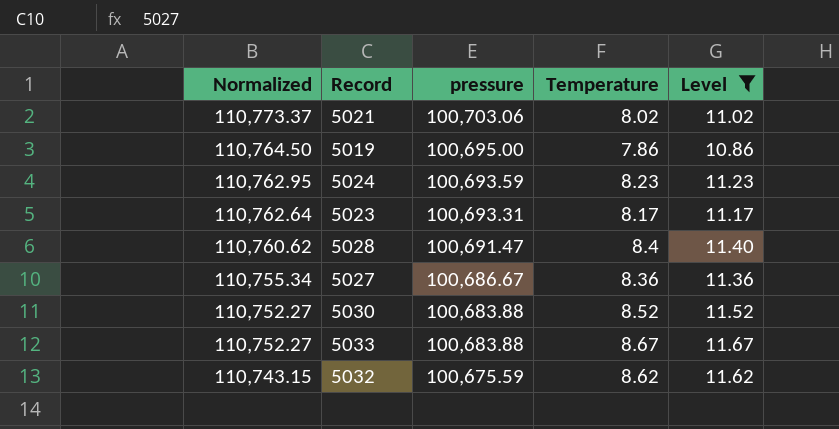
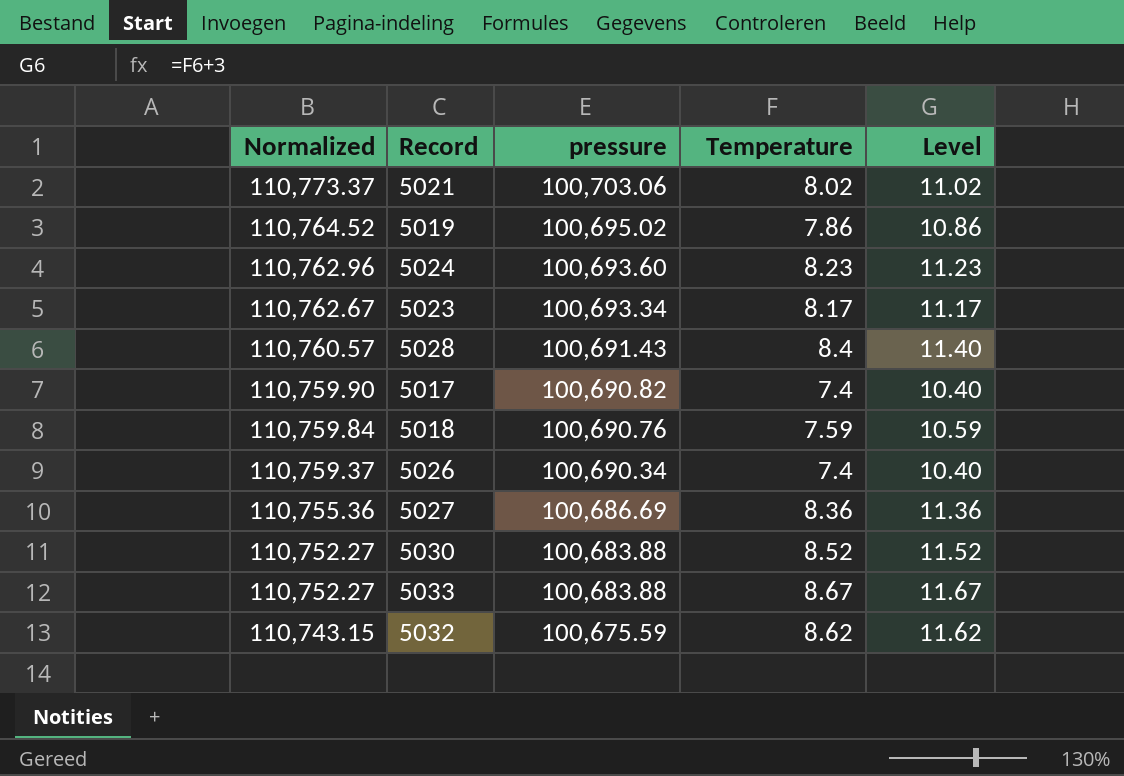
filter: Level >= 10.86 -> none
5019 | Normalized: 110,764.50 -> 110,764.52
5019 | pressure: 100,695.00 -> 100,695.02
5024 | Normalized: 110,762.95 -> 110,762.96
5024 | pressure: 100,693.59 -> 100,693.60
5023 | Normalized: 110,762.64 -> 110,762.67
5023 | pressure: 100,693.31 -> 100,693.34
5028 | Normalized: 110,760.62 -> 110,760.57
5028 | pressure: 100,691.47 -> 100,691.43
5027 | Normalized: 110,755.34 -> 110,755.36
5027 | pressure: 100,686.67 -> 100,686.69

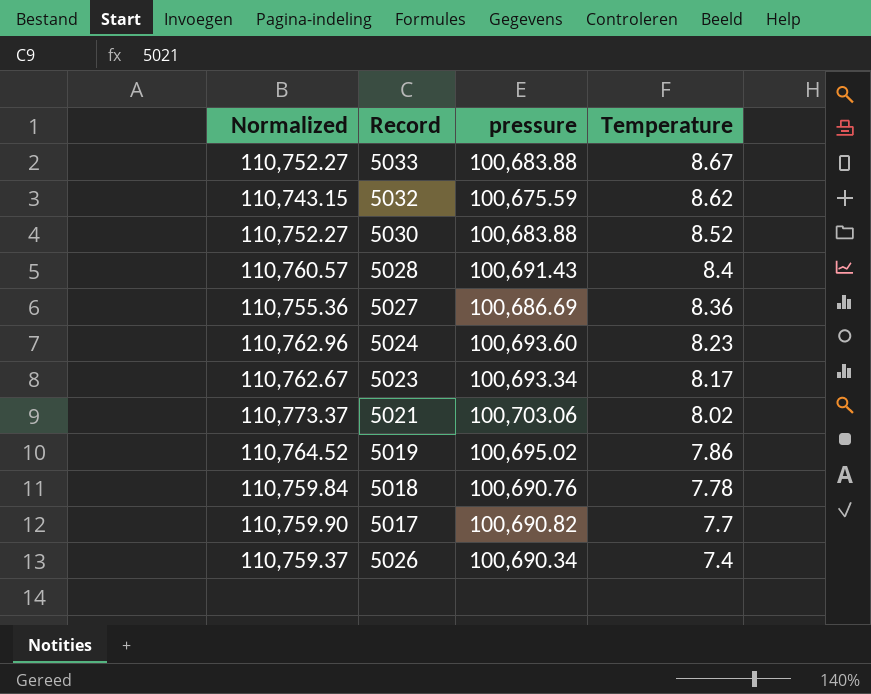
row order: Normalized descending -> Temperature descending
column Level | formula: [Temperature] + 3 -> none
5018 | Temperature: 7.59 -> 7.78
5017 | Temperature: 7.4 -> 7.7

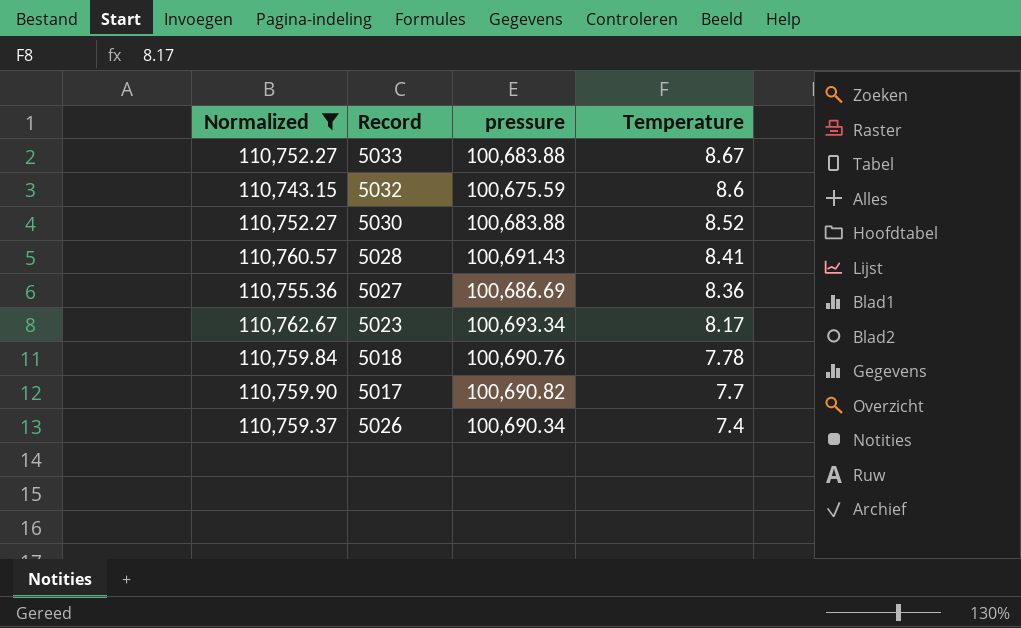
filter: none -> Normalized <= 110,762.67
5032 | Temperature: 8.62 -> 8.6
5028 | Temperature: 8.4 -> 8.41

